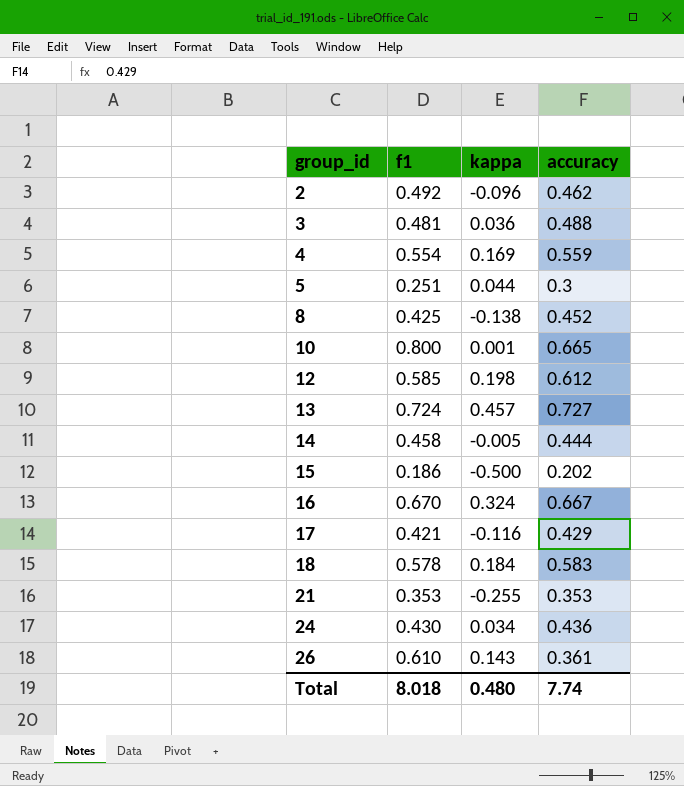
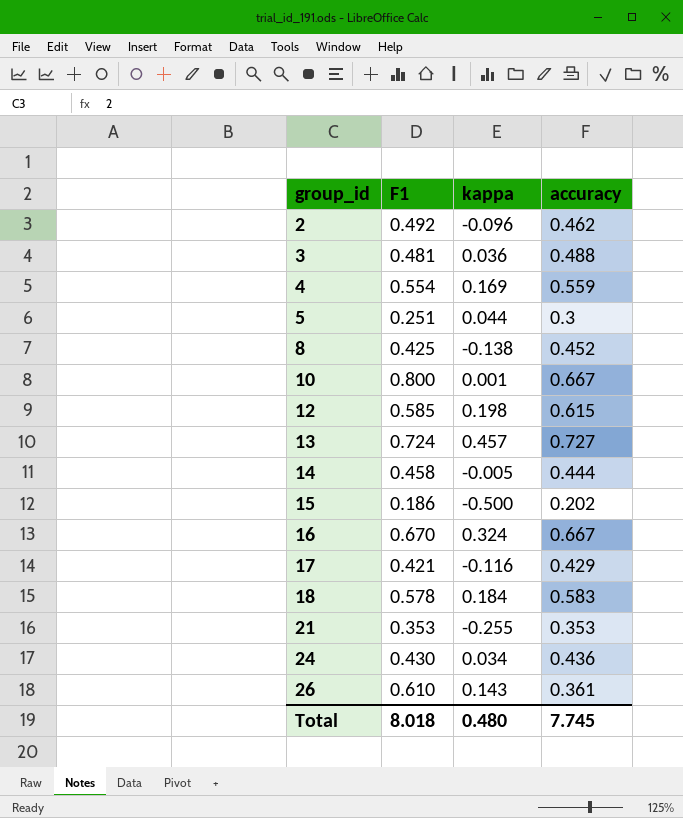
column name: f1 -> F1
10 | accuracy: 0.665 -> 0.667
12 | accuracy: 0.612 -> 0.615
Total | accuracy: 7.74 -> 7.745

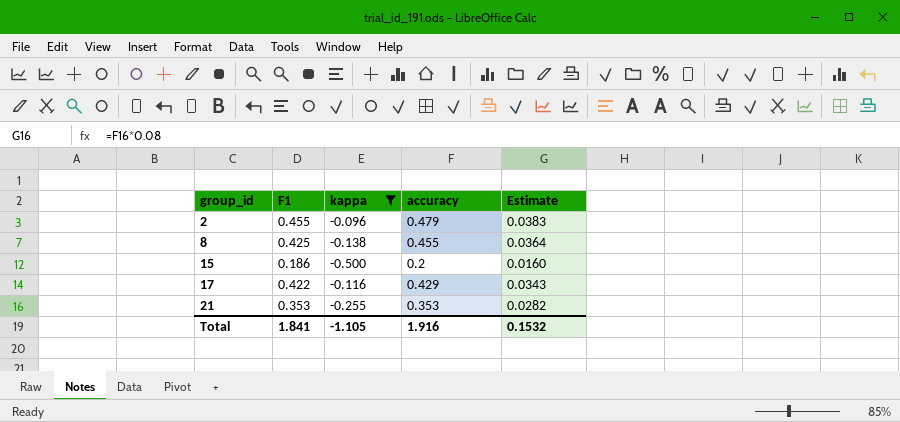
filter: none -> kappa <= -0.096
column Estimate | formula: none -> [accuracy] * 0.08
2 | F1: 0.492 -> 0.455
2 | accuracy: 0.462 -> 0.479
8 | accuracy: 0.452 -> 0.455
15 | accuracy: 0.202 -> 0.2
17 | F1: 0.421 -> 0.422
Total | F1: 8.018 -> 1.841
Total | kappa: 0.480 -> -1.105
Total | accuracy: 7.745 -> 1.916

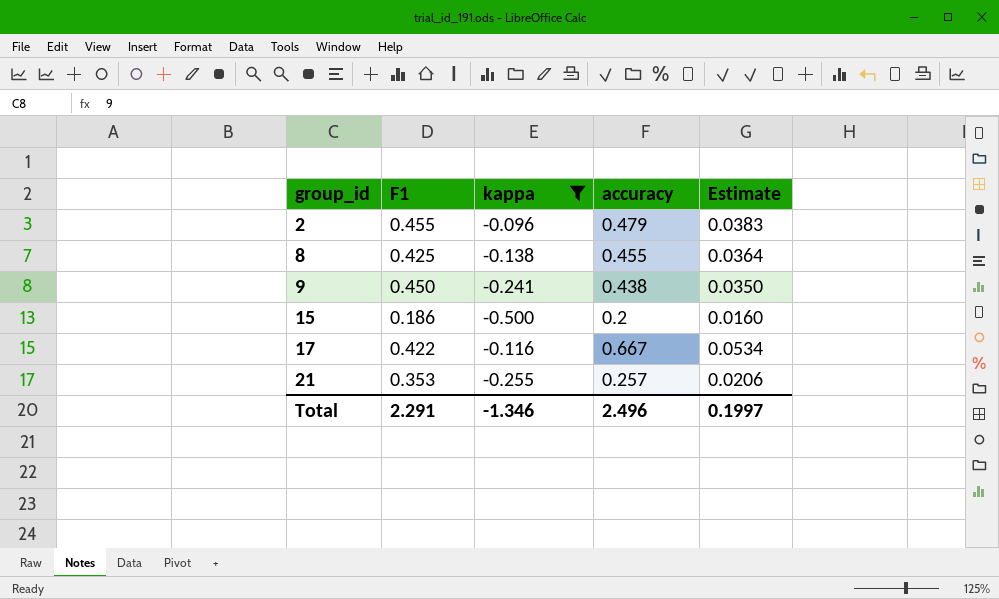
row 9: none -> 0.450 | -0.241 | 0.438 | 0.0350
17 | accuracy: 0.429 -> 0.667
17 | Estimate: 0.0343 -> 0.0534
21 | accuracy: 0.353 -> 0.257
21 | Estimate: 0.0282 -> 0.0206
Total | F1: 1.841 -> 2.291
Total | kappa: -1.105 -> -1.346
Total | accuracy: 1.916 -> 2.496
Total | Estimate: 0.1532 -> 0.1997

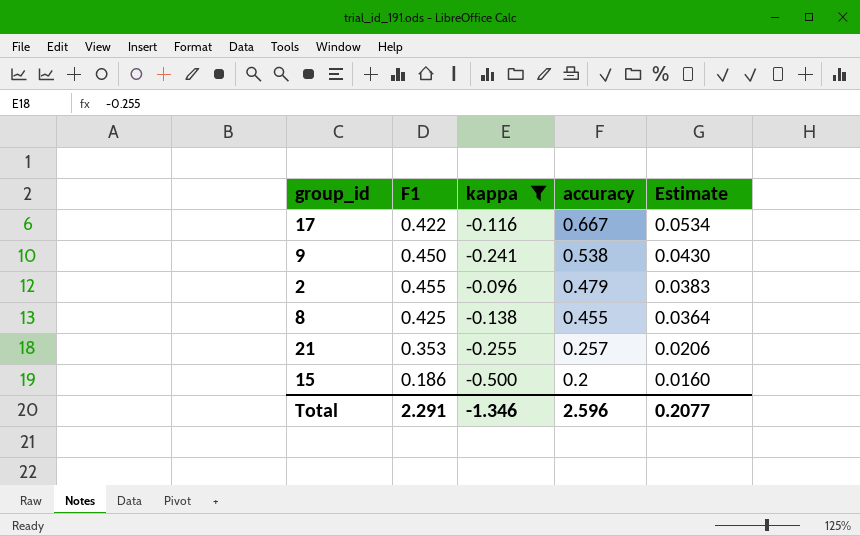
row order: group_id ascending -> accuracy descending
9 | accuracy: 0.438 -> 0.538
9 | Estimate: 0.0350 -> 0.0430
Total | accuracy: 2.496 -> 2.596
Total | Estimate: 0.1997 -> 0.2077

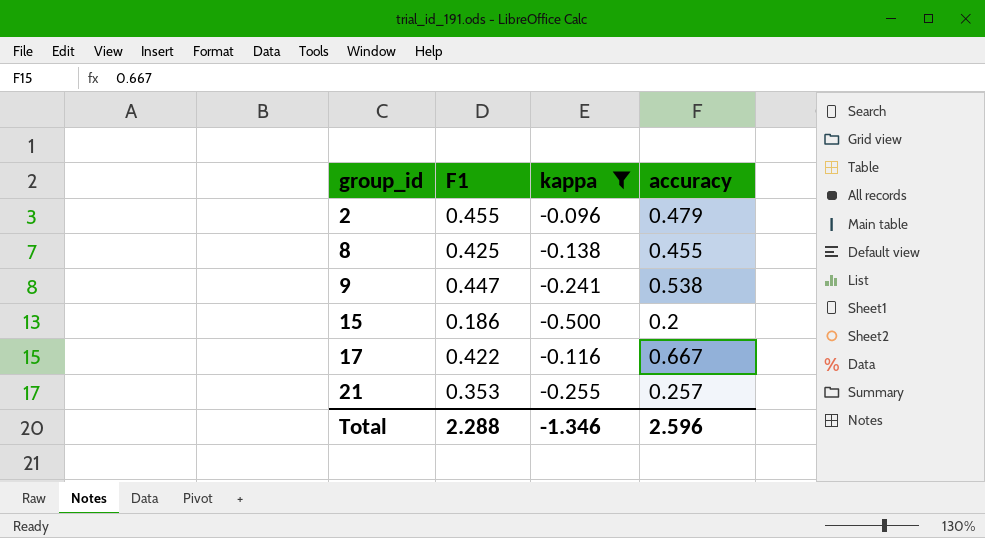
row order: accuracy descending -> group_id ascending
column Estimate | formula: [accuracy] * 0.08 -> none
9 | F1: 0.450 -> 0.447
Total | F1: 2.291 -> 2.288

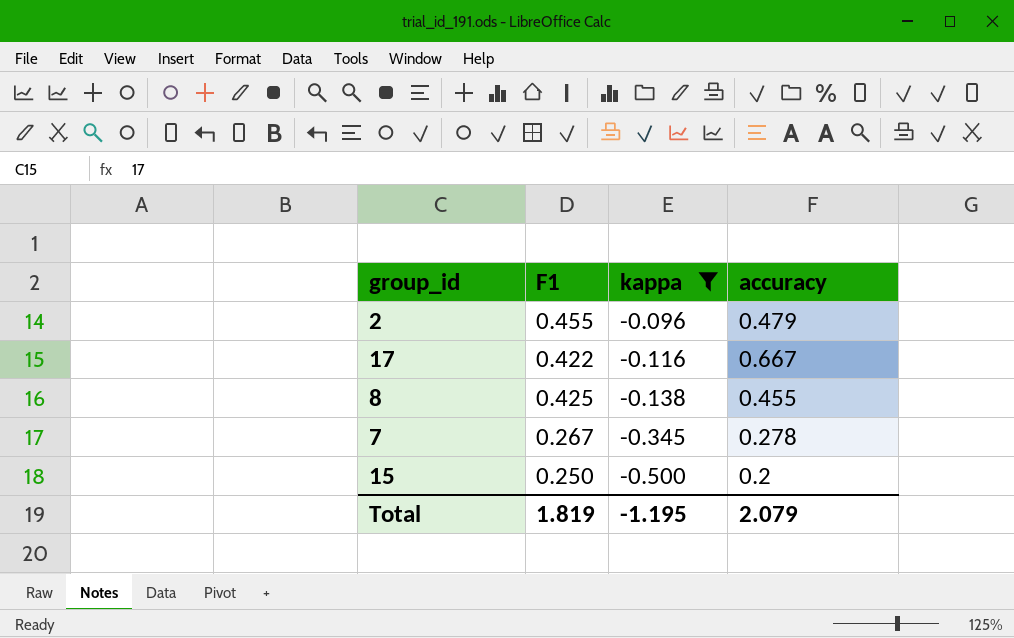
row order: group_id ascending -> kappa descending
row 9: 0.447 | -0.241 | 0.538 -> none
row 21: 0.353 | -0.255 | 0.257 -> none
row 7: none -> 0.267 | -0.345 | 0.278
15 | F1: 0.186 -> 0.250
Total | F1: 2.288 -> 1.819
Total | kappa: -1.346 -> -1.195
Total | accuracy: 2.596 -> 2.079

